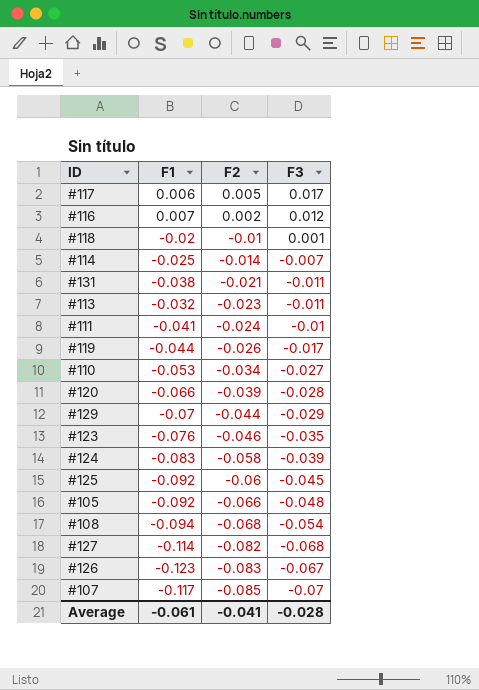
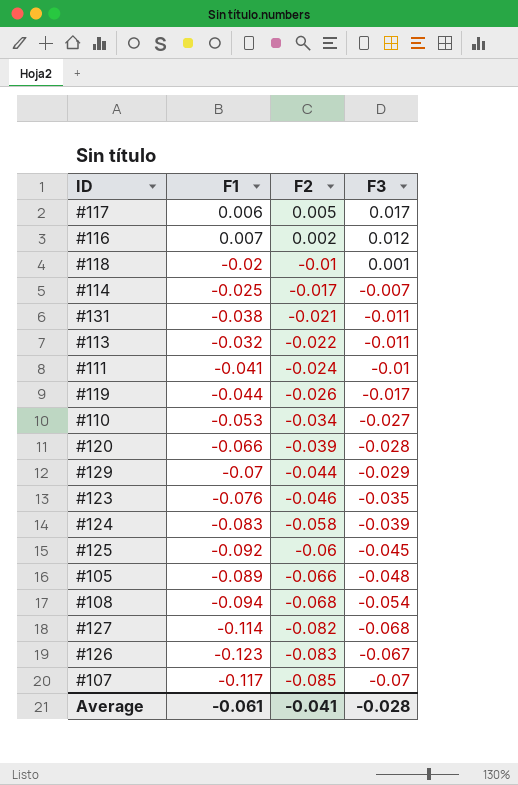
#114 | F2: -0.014 -> -0.017
#113 | F2: -0.023 -> -0.022
#105 | F1: -0.092 -> -0.089

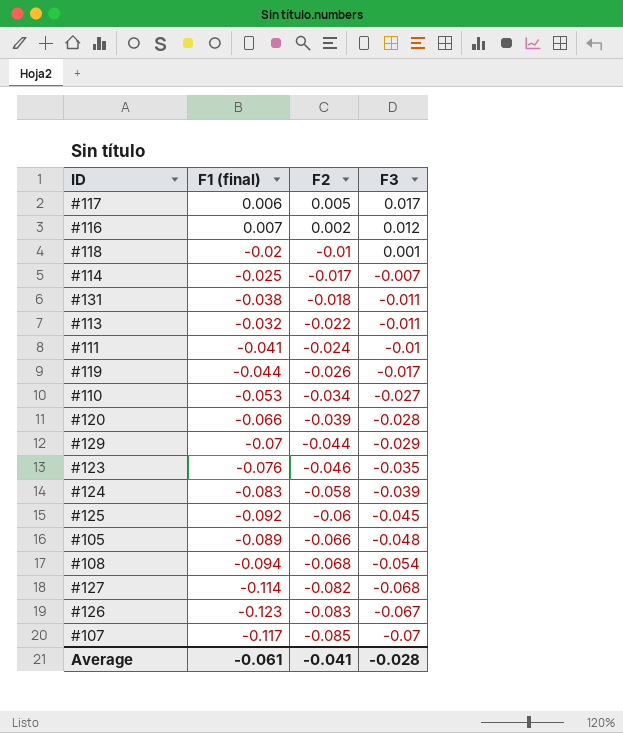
column name: F1 -> F1 (final)
#131 | F2: -0.021 -> -0.018

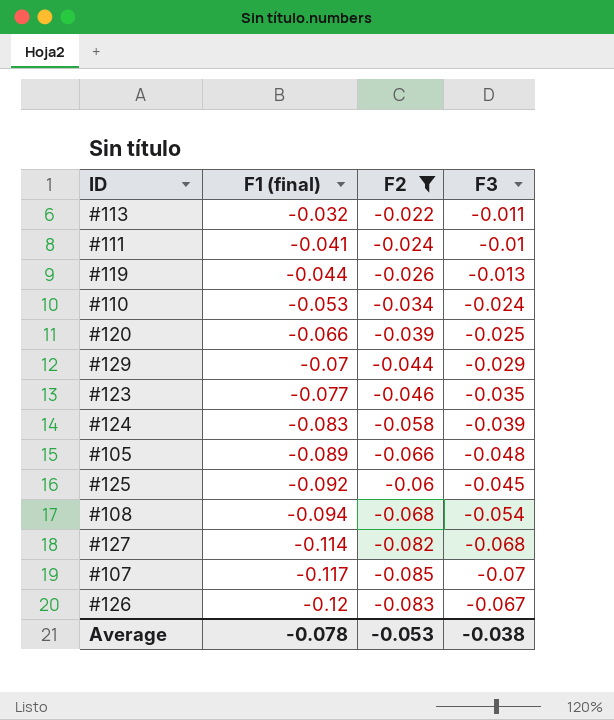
filter: none -> F2 <= -0.022
row order: F2 descending -> F1 (final) descending
#119 | F3: -0.017 -> -0.013
#110 | F3: -0.027 -> -0.024
#120 | F3: -0.028 -> -0.025
#123 | F1 (final): -0.076 -> -0.077
#126 | F1 (final): -0.123 -> -0.12
Average | F1 (final): -0.061 -> -0.078
Average | F2: -0.041 -> -0.053
Average | F3: -0.028 -> -0.038

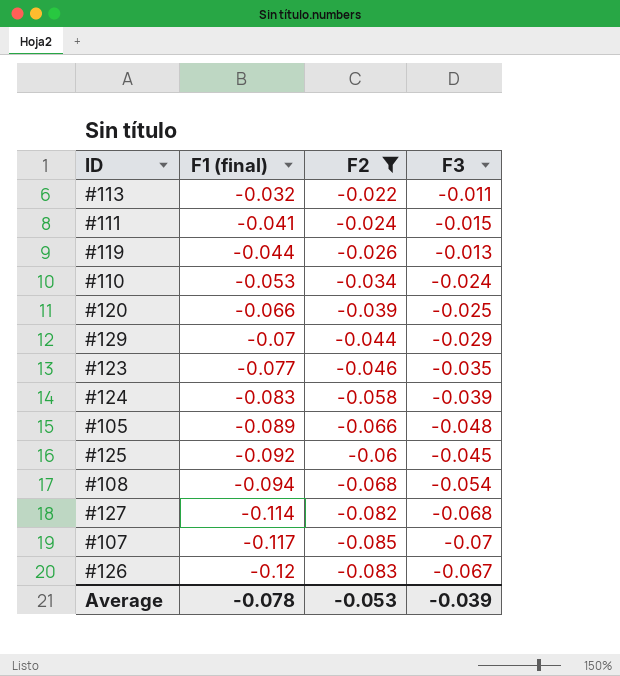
#111 | F3: -0.01 -> -0.015
Average | F3: -0.038 -> -0.039

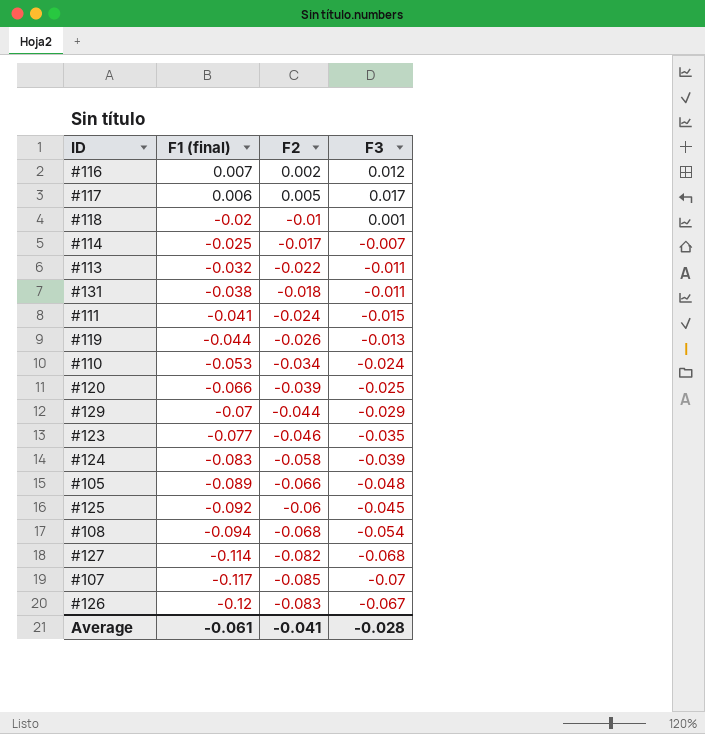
filter: F2 <= -0.022 -> none
Average | F1 (final): -0.078 -> -0.061
Average | F2: -0.053 -> -0.041
Average | F3: -0.039 -> -0.028

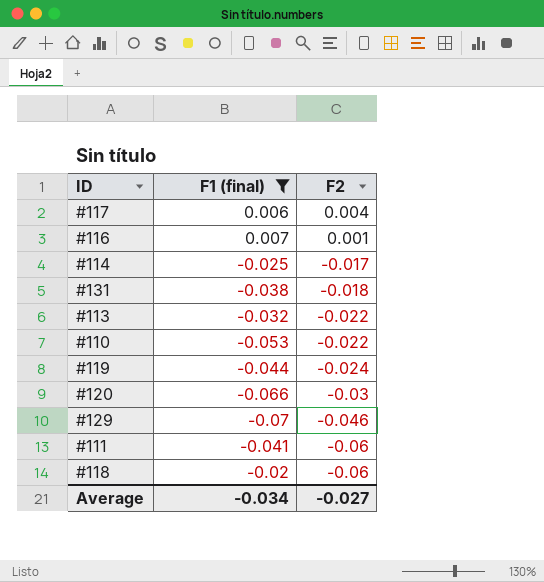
filter: none -> F1 (final) >= -0.07
row order: F1 (final) descending -> F2 descending
column F3 | position: 4 -> none
#117 | F2: 0.005 -> 0.004
#116 | F2: 0.002 -> 0.001
#110 | F2: -0.034 -> -0.022
#119 | F2: -0.026 -> -0.024
#120 | F2: -0.039 -> -0.03
#129 | F2: -0.044 -> -0.046
#111 | F2: -0.024 -> -0.06
#118 | F2: -0.01 -> -0.06
Average | F1 (final): -0.061 -> -0.034
Average | F2: -0.041 -> -0.027

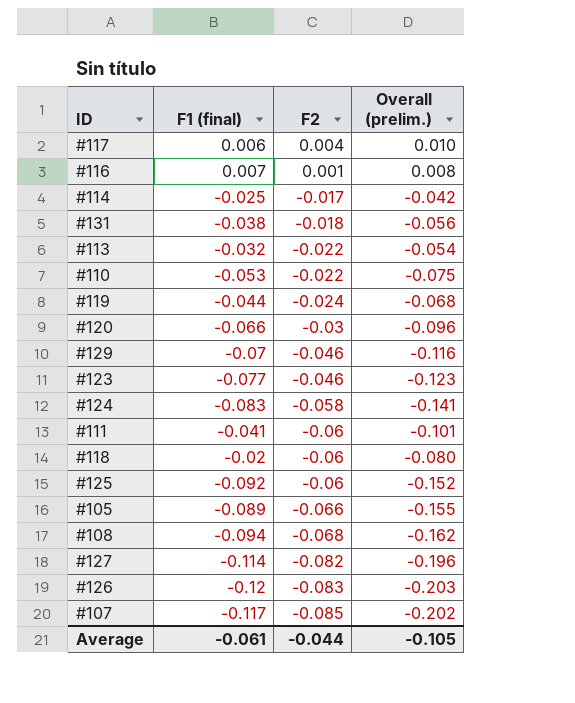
filter: F1 (final) >= -0.07 -> none
column Overall (prelim.) | formula: none -> [F1 (final)] + [F2]
Average | F1 (final): -0.034 -> -0.061
Average | F2: -0.027 -> -0.044

